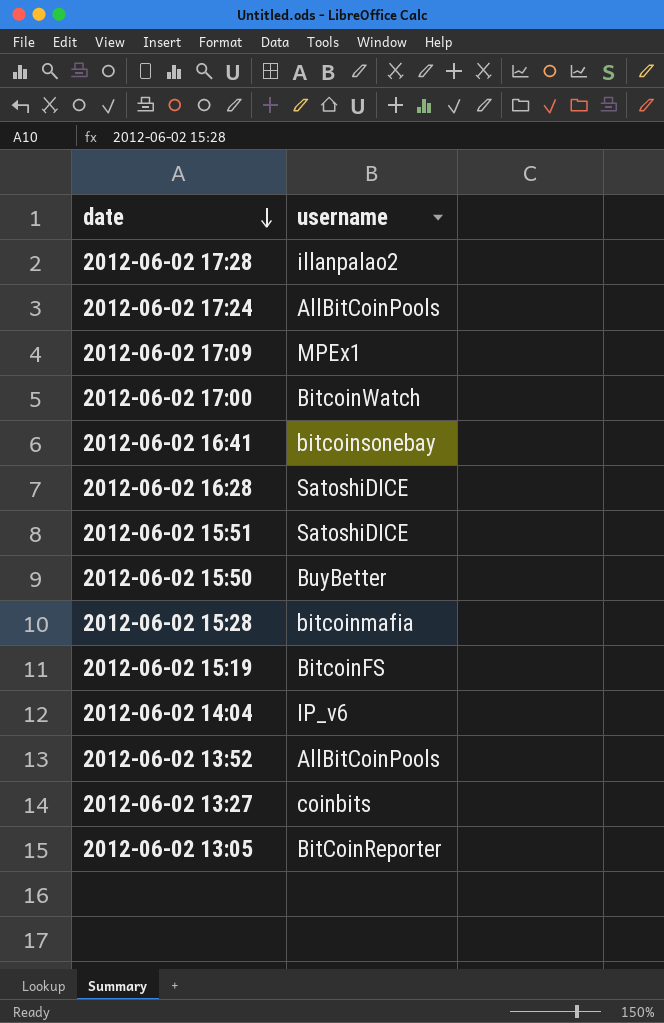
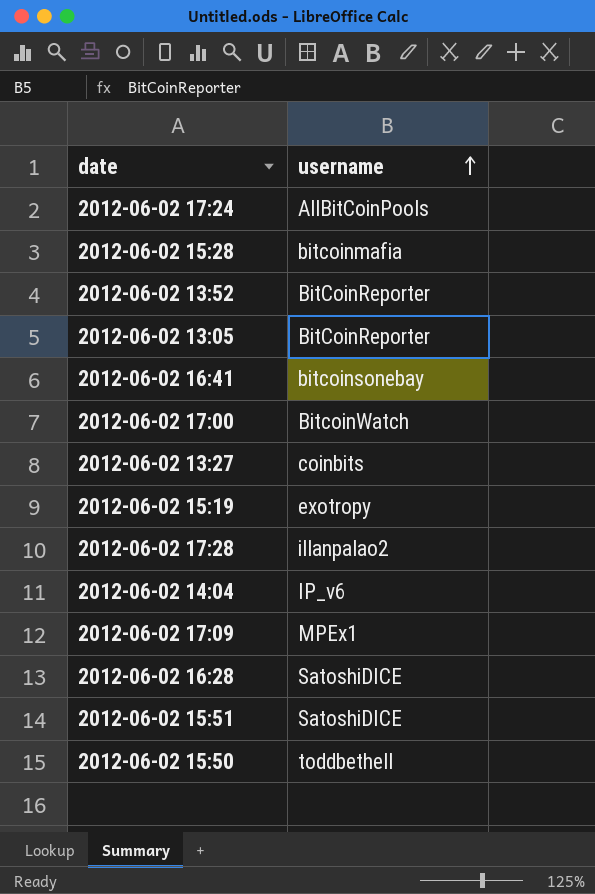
row order: date descending -> username ascending
2012-06-02 13:52 | username: AllBitCoinPools -> BitCoinReporter
2012-06-02 15:19 | username: BitcoinFS -> exotropy
2012-06-02 15:50 | username: BuyBetter -> toddbethell

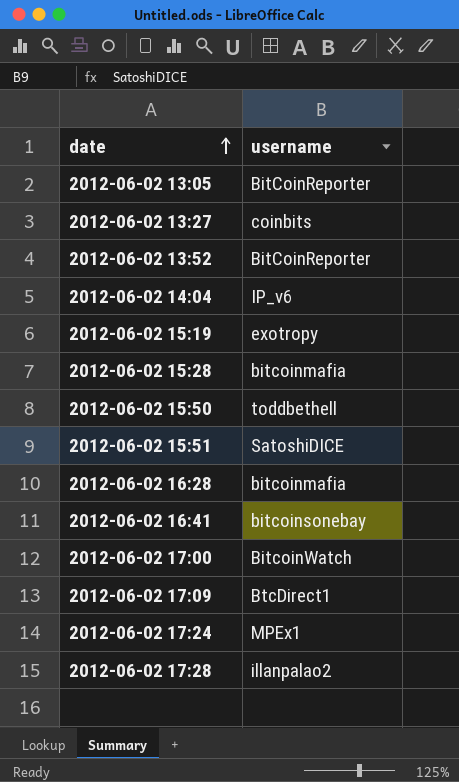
row order: username ascending -> date ascending
2012-06-02 16:28 | username: SatoshiDICE -> bitcoinmafia
2012-06-02 17:09 | username: MPEx1 -> BtcDirect1
2012-06-02 17:24 | username: AllBitCoinPools -> MPEx1

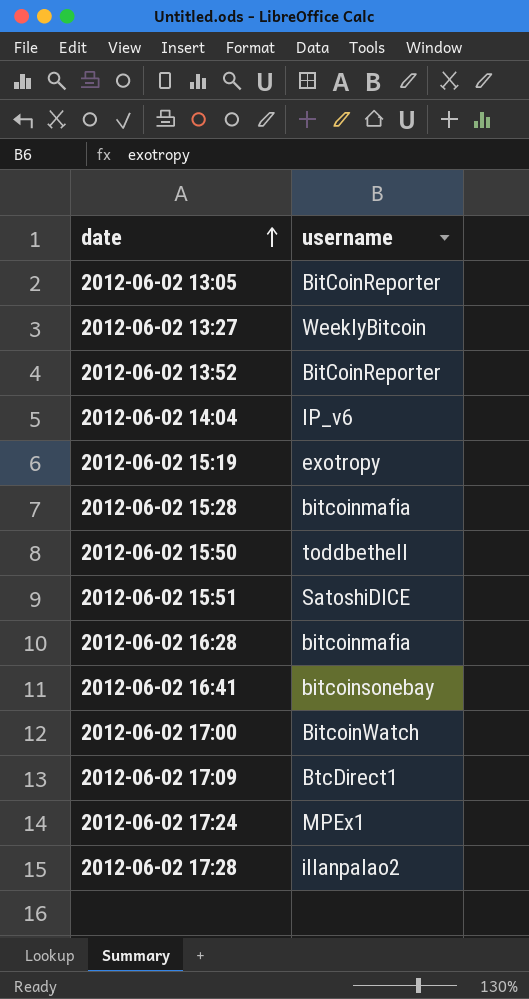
2012-06-02 13:27 | username: coinbits -> WeeklyBitcoin

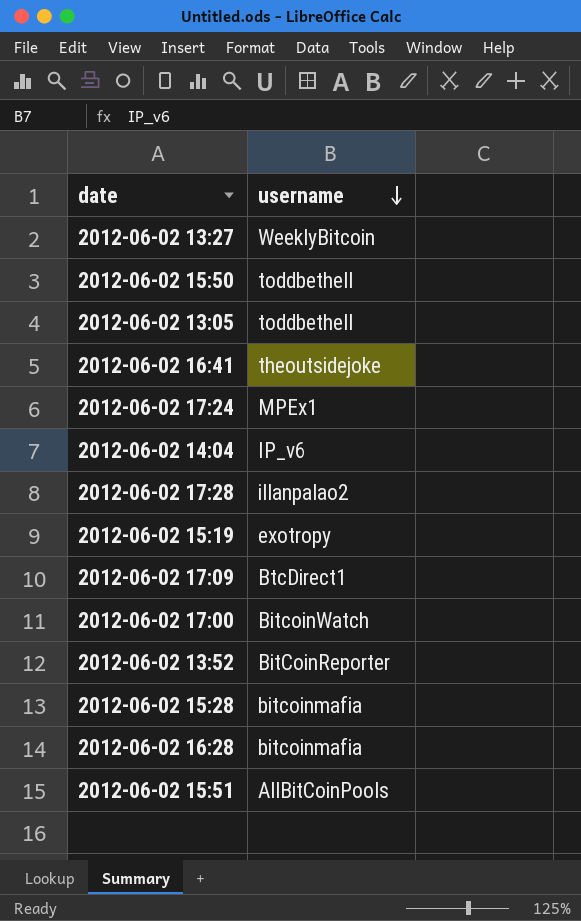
row order: date ascending -> username descending
2012-06-02 13:05 | username: BitCoinReporter -> toddbethell
2012-06-02 16:41 | username: bitcoinsonebay -> theoutsidejoke
2012-06-02 15:51 | username: SatoshiDICE -> AllBitCoinPools

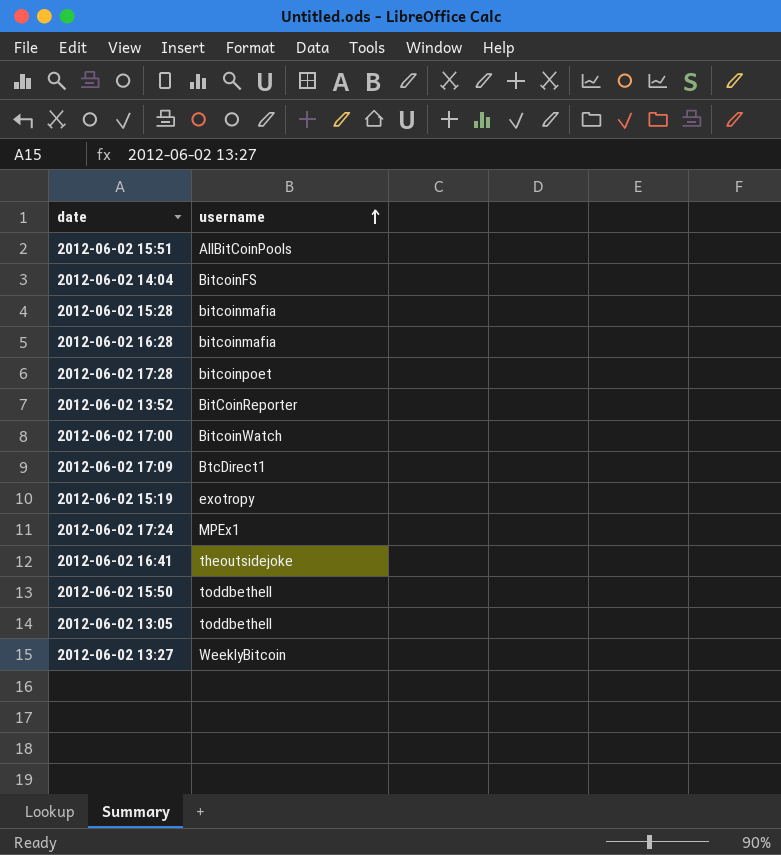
row order: username descending -> username ascending
2012-06-02 14:04 | username: IP_v6 -> BitcoinFS
2012-06-02 17:28 | username: illanpalao2 -> bitcoinpoet

